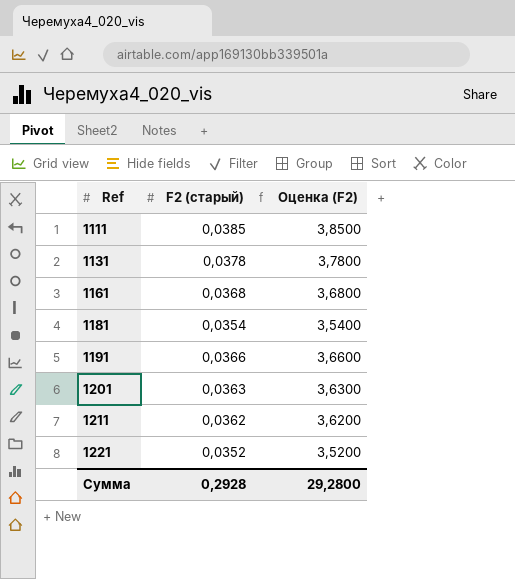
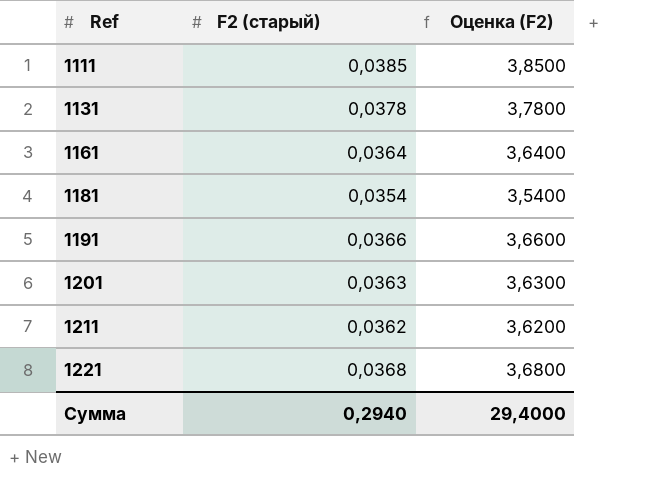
1161 | F2 (старый): 0,0368 -> 0,0364
1161 | Оценка (F2): 3,6800 -> 3,6400
1221 | F2 (старый): 0,0352 -> 0,0368
1221 | Оценка (F2): 3,5200 -> 3,6800
Сумма | F2 (старый): 0,2928 -> 0,2940
Сумма | Оценка (F2): 29,2800 -> 29,4000

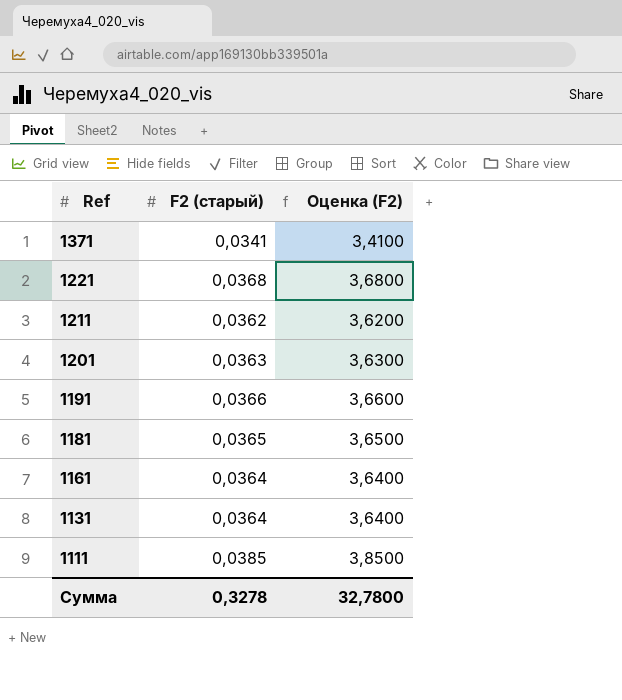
row order: Ref ascending -> Ref descending
row 1371: none -> 0,0341 | 3,4100
1181 | F2 (старый): 0,0354 -> 0,0365
1181 | Оценка (F2): 3,5400 -> 3,6500
1131 | F2 (старый): 0,0378 -> 0,0364
1131 | Оценка (F2): 3,7800 -> 3,6400
Сумма | F2 (старый): 0,2940 -> 0,3278
Сумма | Оценка (F2): 29,4000 -> 32,7800

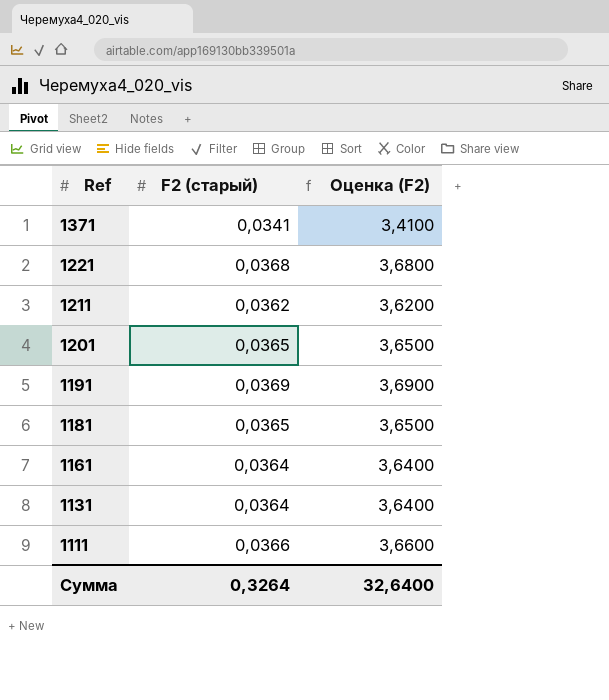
1201 | F2 (старый): 0,0363 -> 0,0365
1201 | Оценка (F2): 3,6300 -> 3,6500
1191 | F2 (старый): 0,0366 -> 0,0369
1191 | Оценка (F2): 3,6600 -> 3,6900
1111 | F2 (старый): 0,0385 -> 0,0366
1111 | Оценка (F2): 3,8500 -> 3,6600
Сумма | F2 (старый): 0,3278 -> 0,3264
Сумма | Оценка (F2): 32,7800 -> 32,6400

